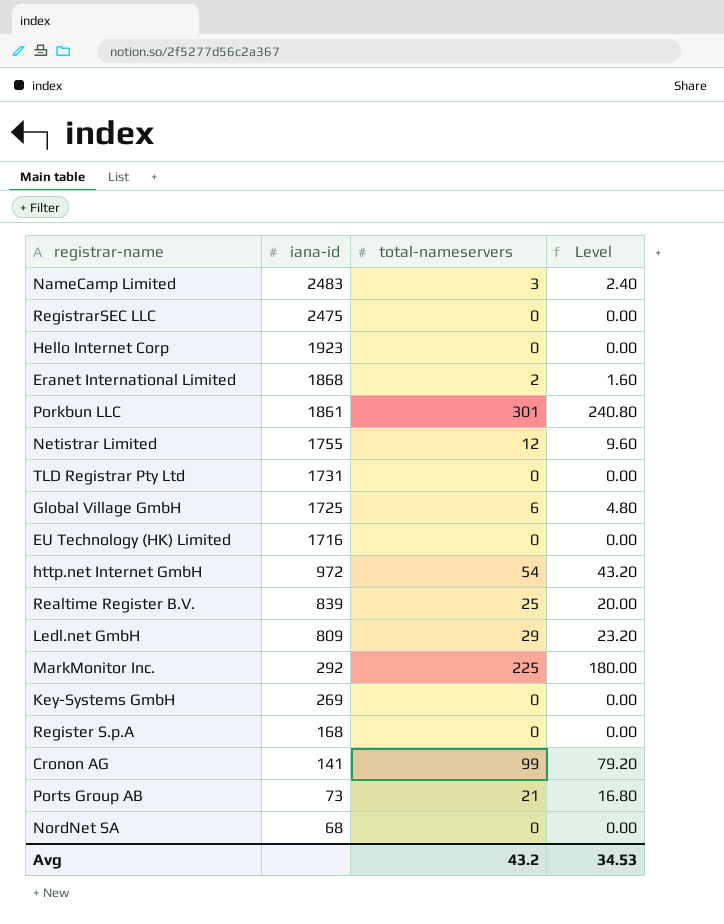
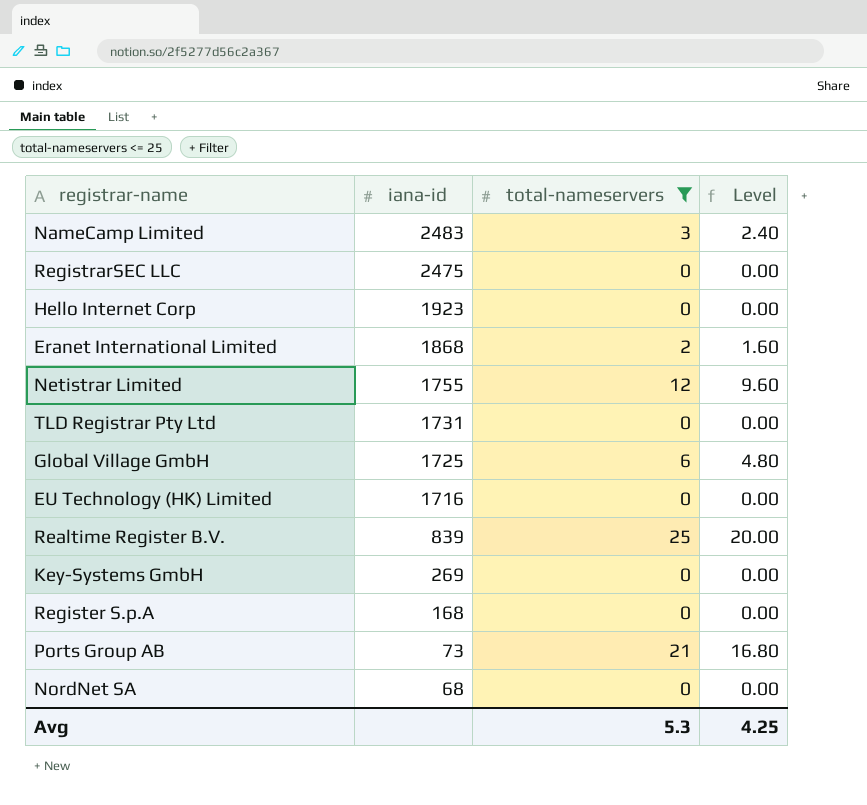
filter: none -> total-nameservers <= 25
Avg | total-nameservers: 43.2 -> 5.3
Avg | Level: 34.53 -> 4.25

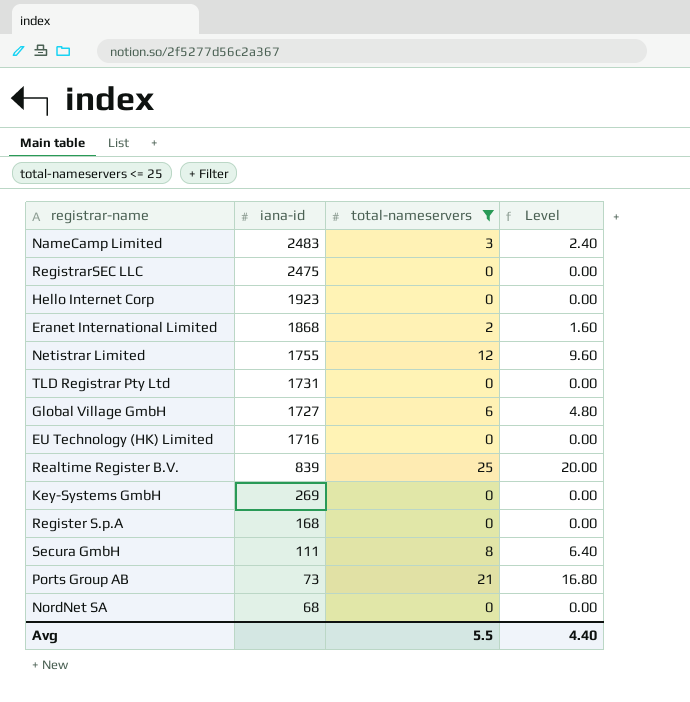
Global Village GmbH | iana-id: 1725 -> 1727
row Secura GmbH: none -> 111 | 8 | 6.40
Avg | total-nameservers: 5.3 -> 5.5
Avg | Level: 4.25 -> 4.40

